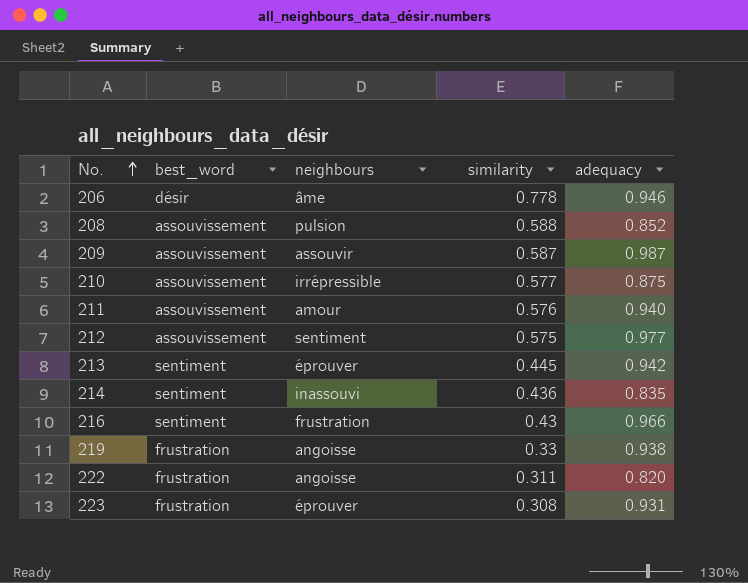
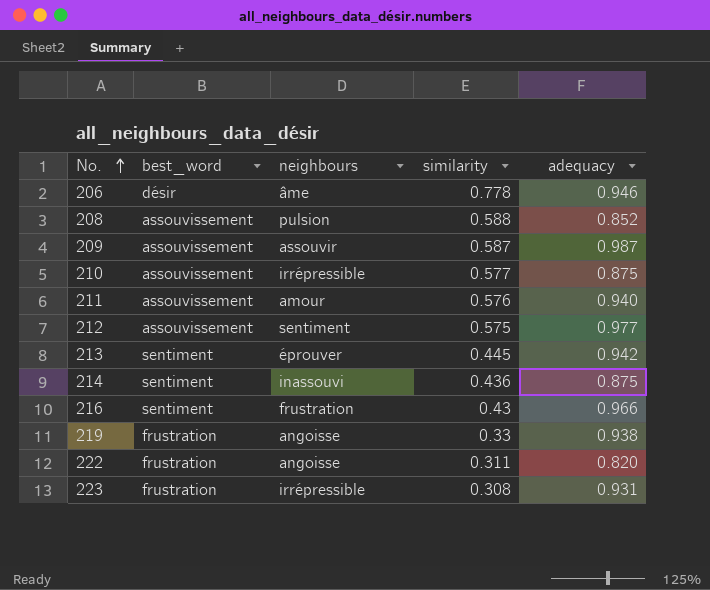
214 | adequacy: 0.835 -> 0.875
223 | neighbours: éprouver -> irrépressible

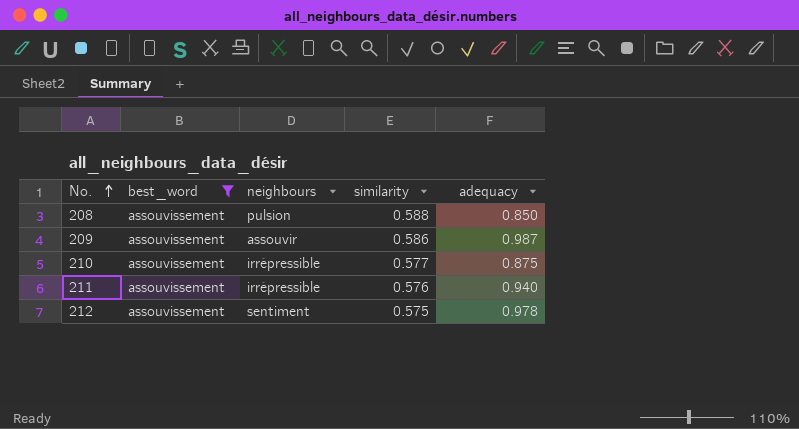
filter: none -> best_word = assouvissement
208 | adequacy: 0.852 -> 0.850
209 | similarity: 0.587 -> 0.586
211 | neighbours: amour -> irrépressible
212 | adequacy: 0.977 -> 0.978

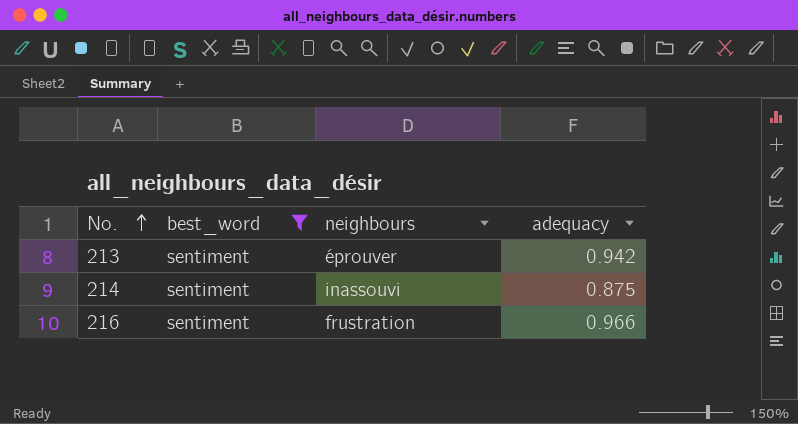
filter: best_word = assouvissement -> best_word = sentiment
column similarity | position: 4 -> none

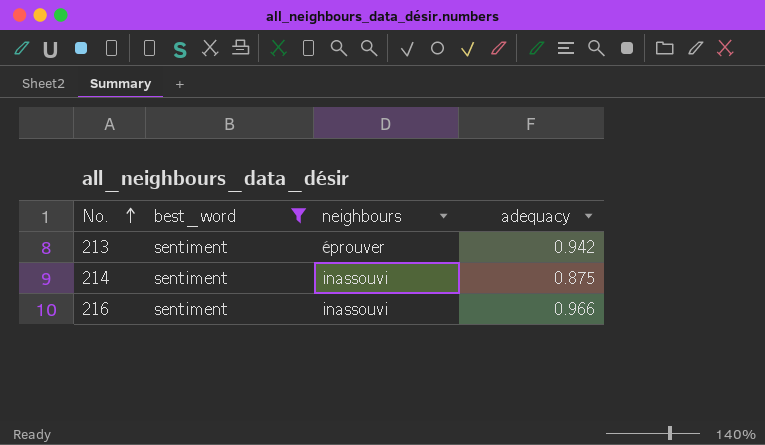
216 | neighbours: frustration -> inassouvi

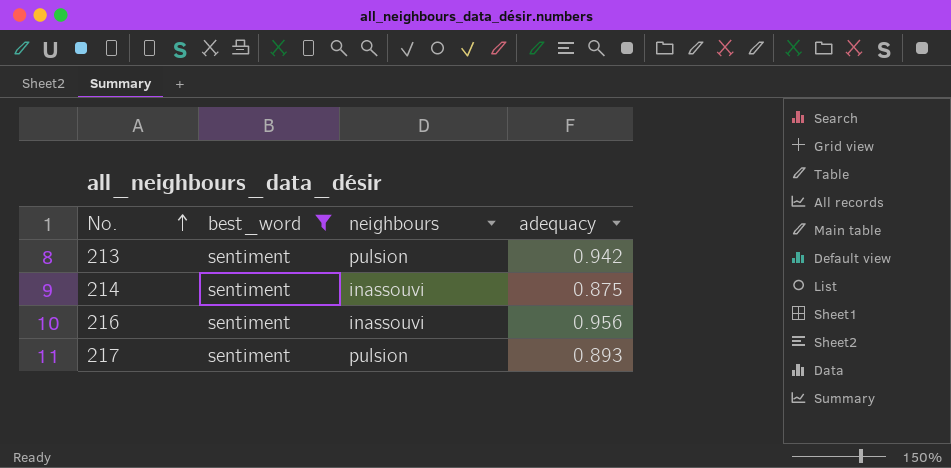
213 | neighbours: éprouver -> pulsion
216 | adequacy: 0.966 -> 0.956
row 217: none -> sentiment | pulsion | 0.893

